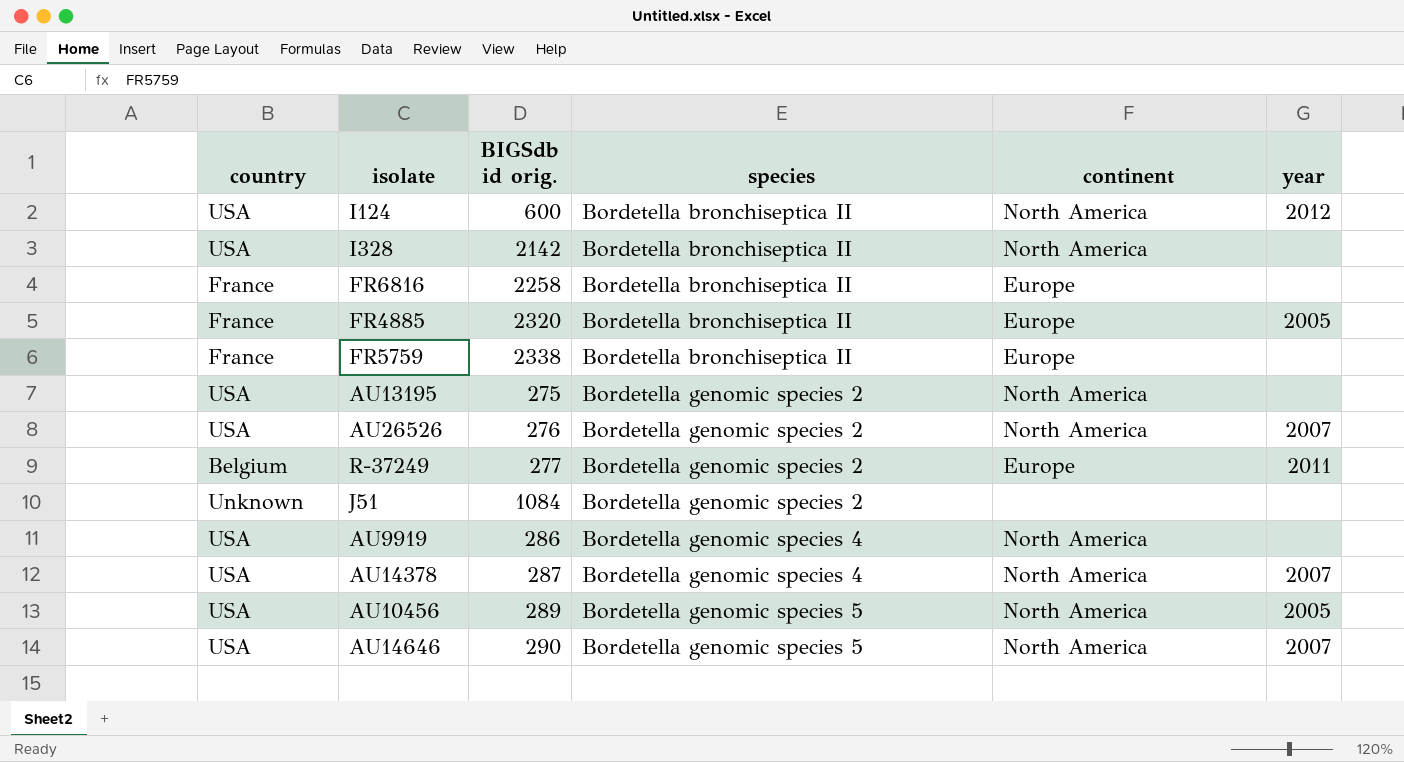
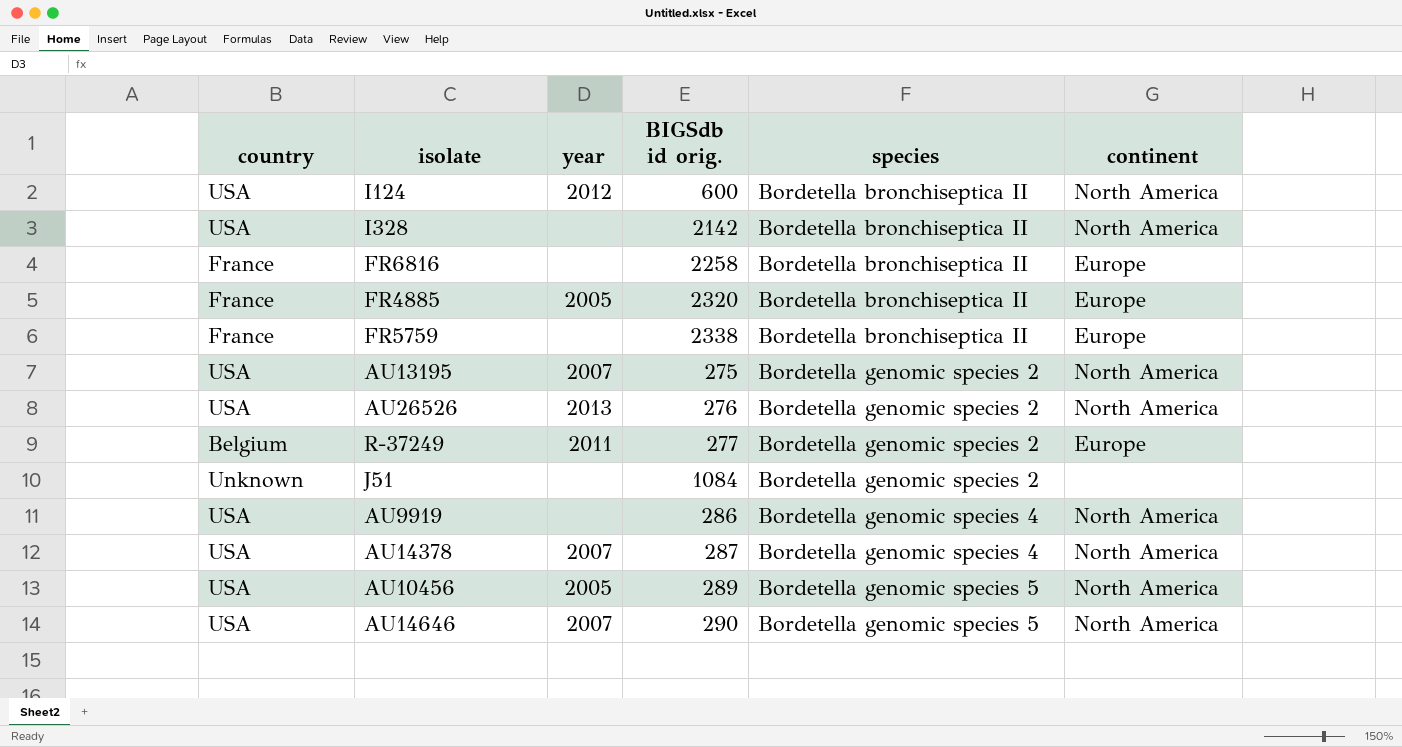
column year | position: 6 -> 3
AU13195 | year: none -> 2007
AU26526 | year: 2007 -> 2013

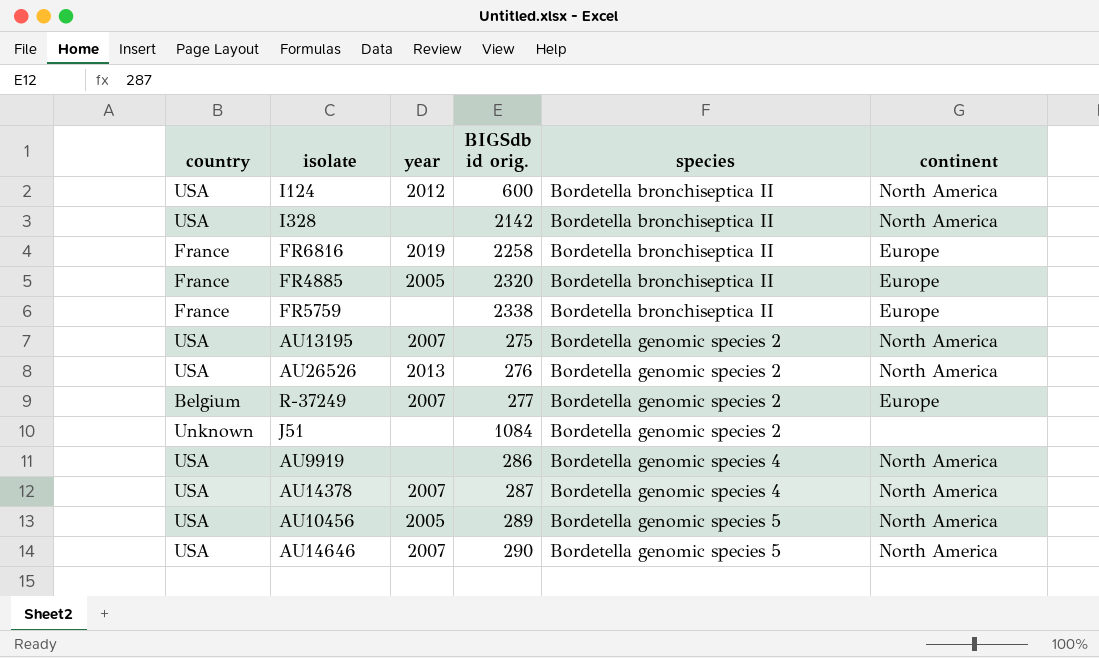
FR6816 | year: none -> 2019
R-37249 | year: 2011 -> 2007

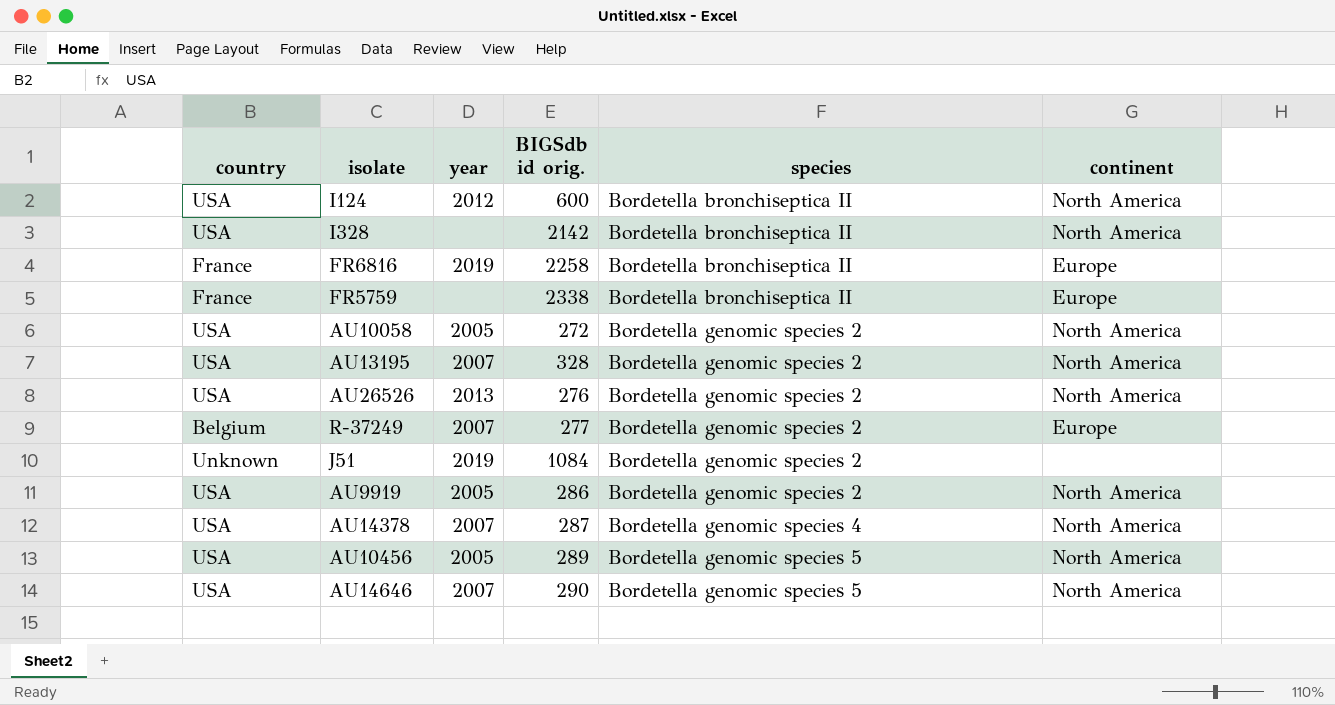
row FR4885: France | 2005 | 2320 | Bordetella bronchiseptica II | Europe -> none
row AU10058: none -> USA | 2005 | 272 | Bordetella genomic species 2 | North America
AU13195 | BIGSdb id orig.: 275 -> 328
J51 | year: none -> 2019
AU9919 | year: none -> 2005
AU9919 | species: Bordetella genomic species 4 -> Bordetella genomic species 2

